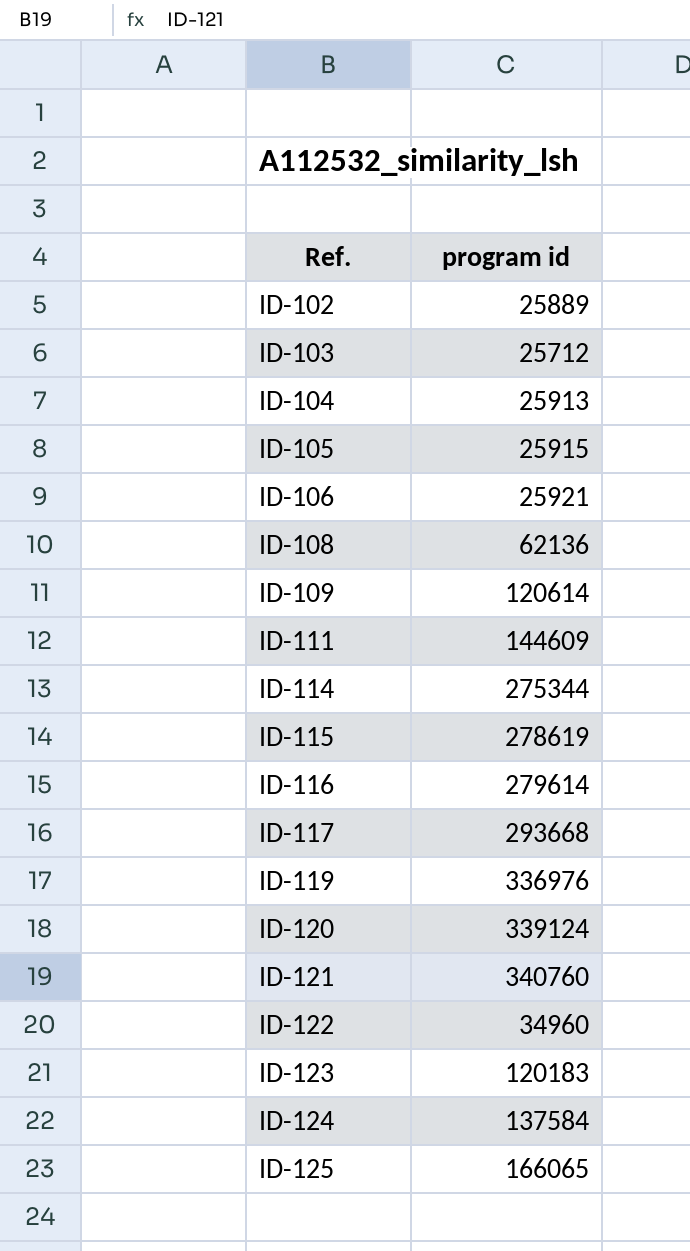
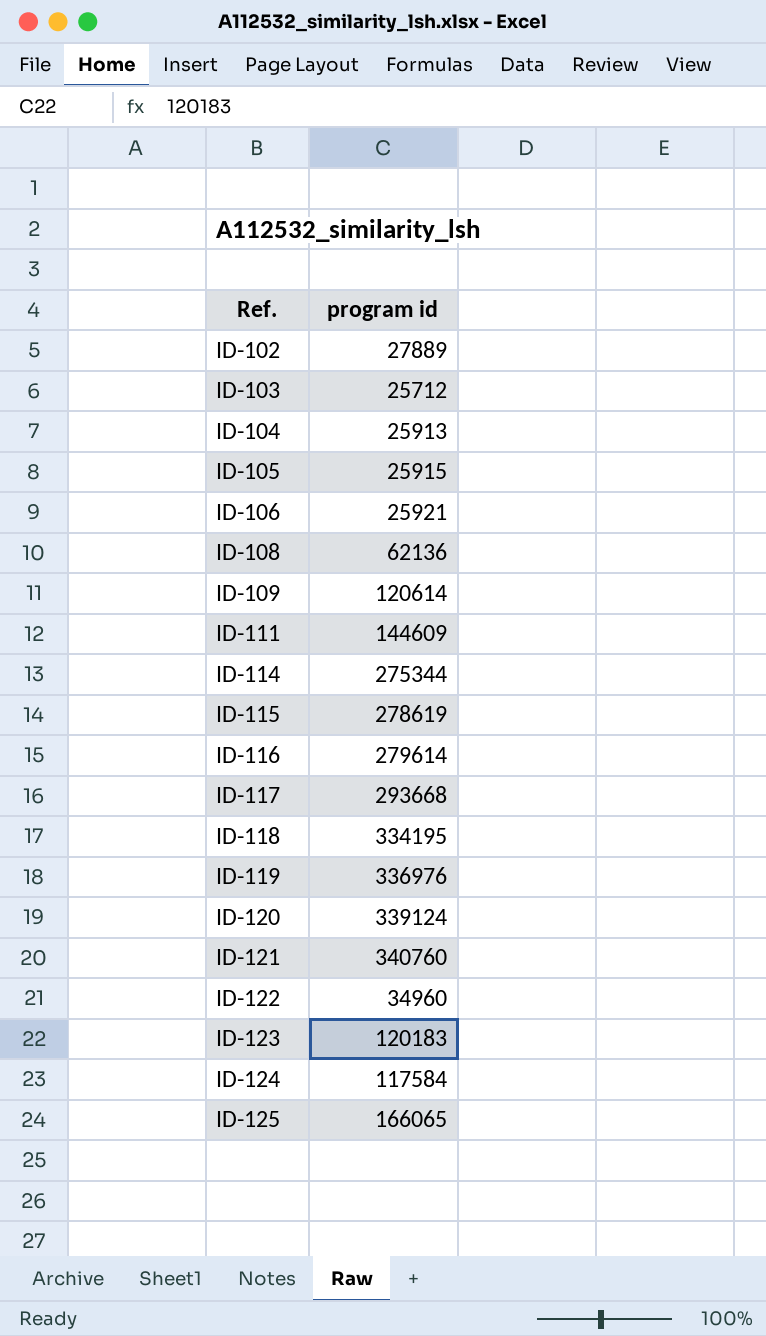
ID-102 | program id: 25889 -> 27889
row ID-118: none -> 334195
ID-124 | program id: 137584 -> 117584

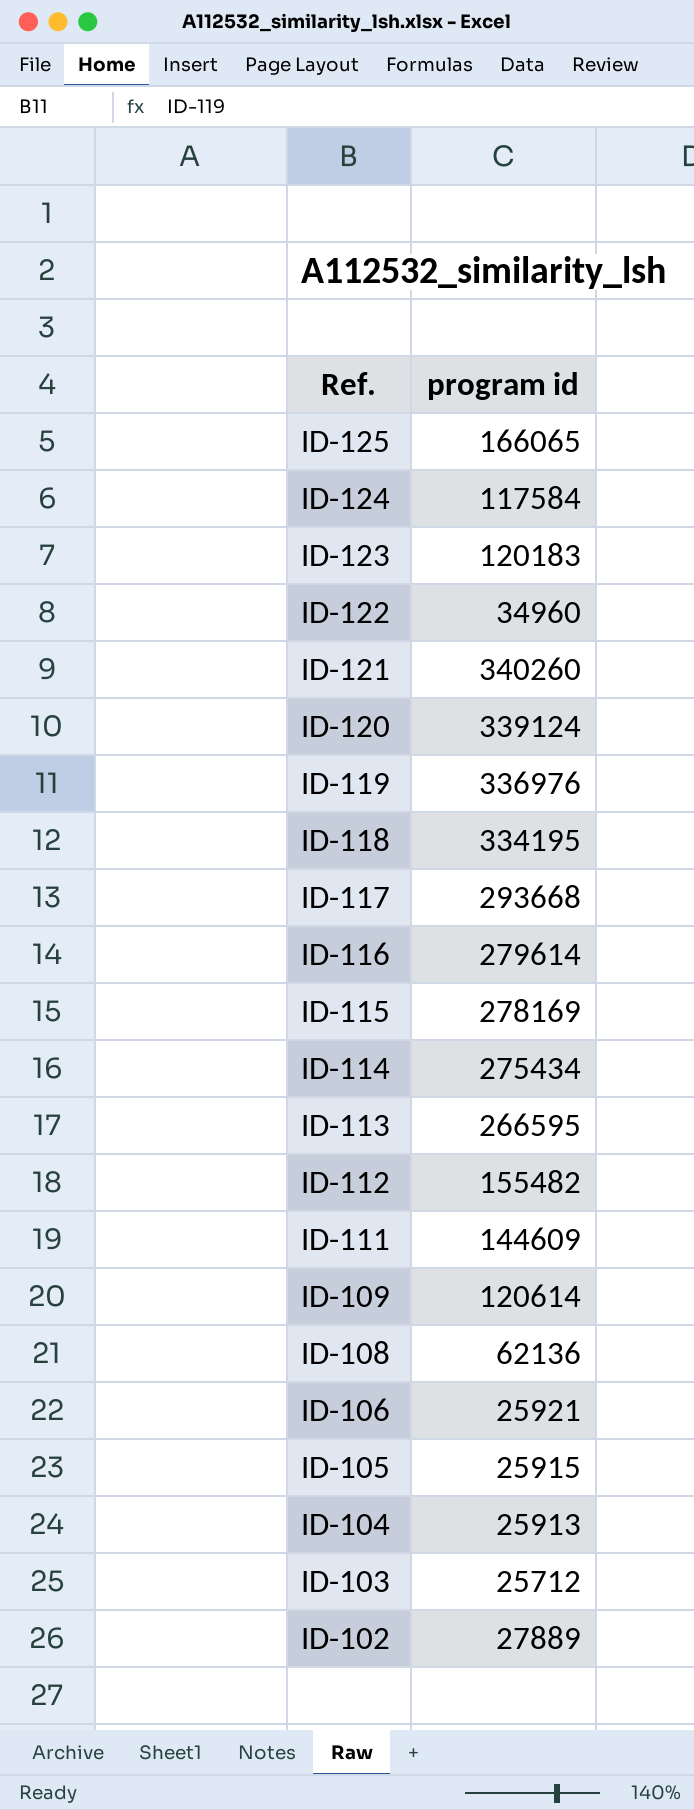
row order: Ref. ascending -> Ref. descending
ID-121 | program id: 340760 -> 340260
ID-115 | program id: 278619 -> 278169
ID-114 | program id: 275344 -> 275434
row ID-113: none -> 266595
row ID-112: none -> 155482

